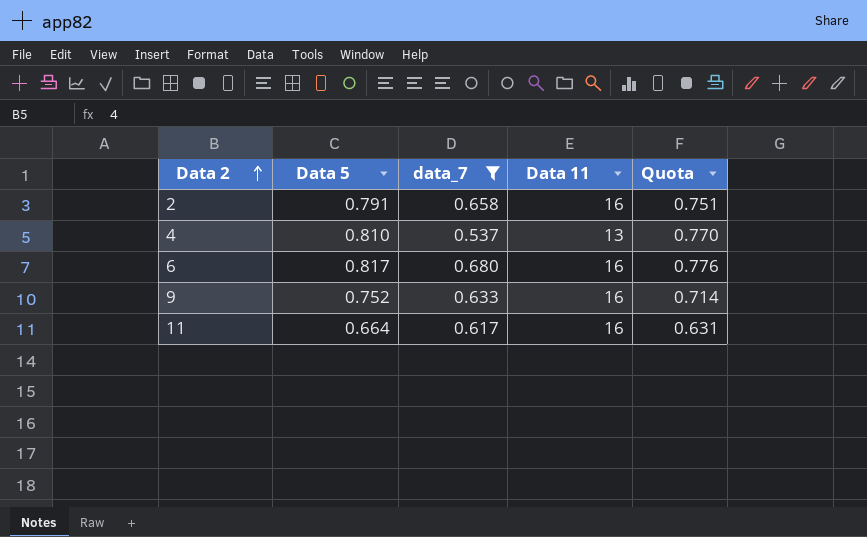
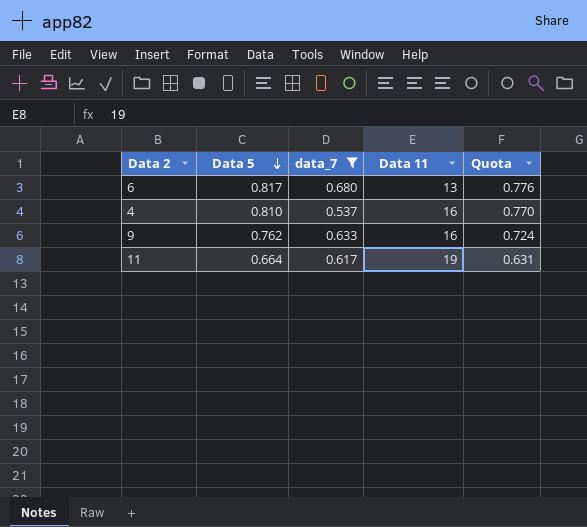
row order: Data 2 ascending -> Data 5 descending
row 2: 0.791 | 0.658 | 16 | 0.751 -> none
6 | Data 11: 16 -> 13
4 | Data 11: 13 -> 16
9 | Data 5: 0.752 -> 0.762
9 | Quota: 0.714 -> 0.724
11 | Data 11: 16 -> 19

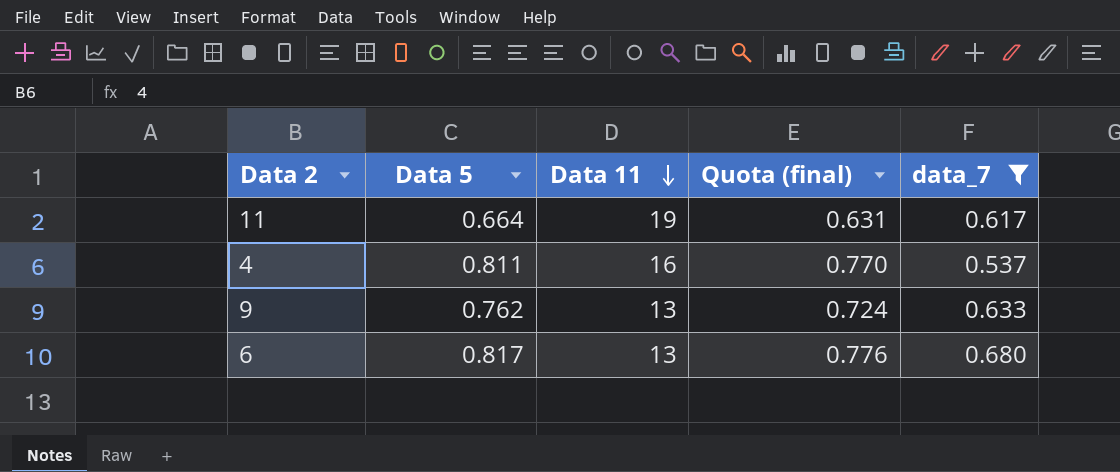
row order: Data 5 descending -> Data 11 descending
column name: Quota -> Quota (final)
column data_7 | position: 3 -> 5
4 | Data 5: 0.810 -> 0.811
9 | Data 11: 16 -> 13

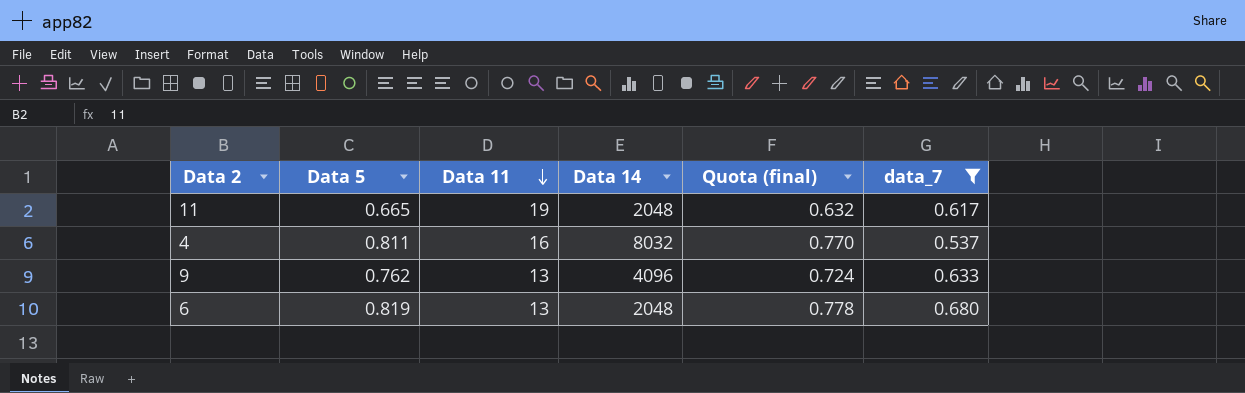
column Data 14 | position: none -> 4
11 | Data 5: 0.664 -> 0.665
11 | Quota (final): 0.631 -> 0.632
6 | Data 5: 0.817 -> 0.819
6 | Quota (final): 0.776 -> 0.778

